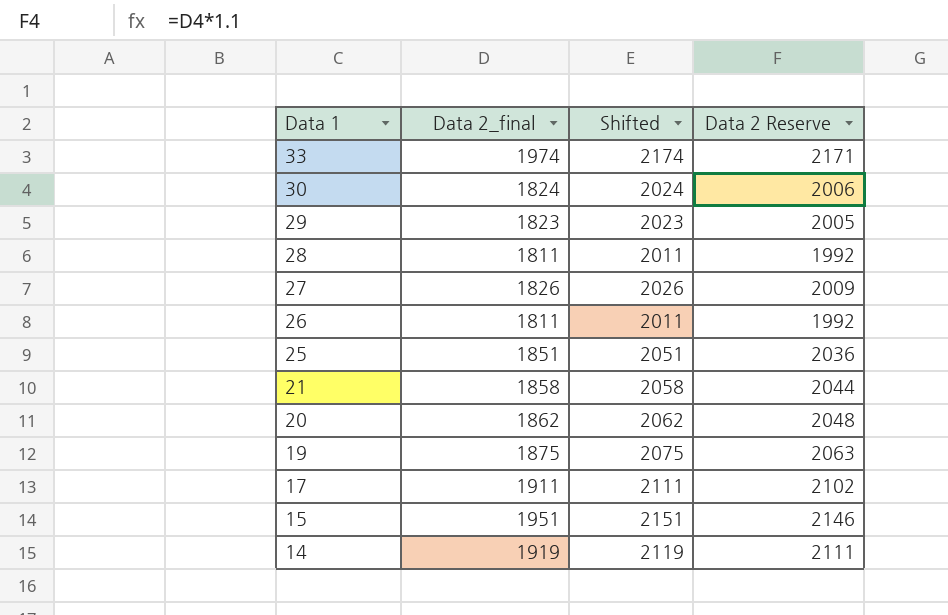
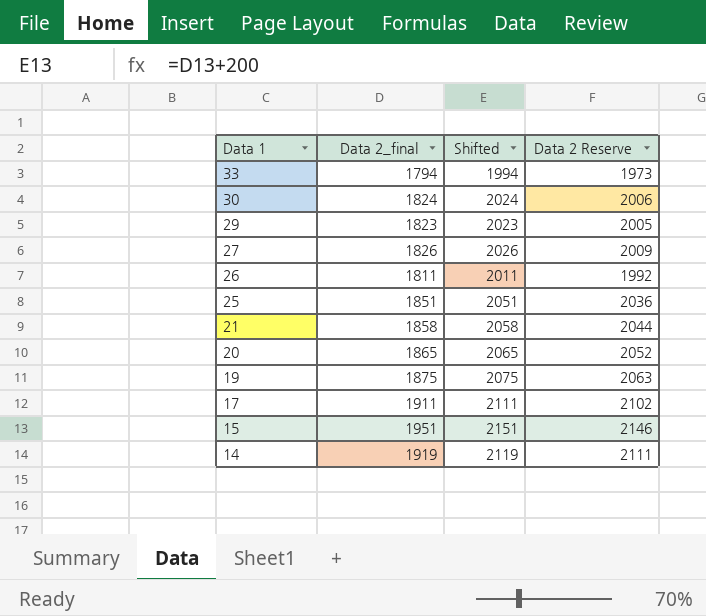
row 28: 1811 | 2011 | 1992 -> none
33 | Data 2_final: 1974 -> 1794
33 | Shifted: 2174 -> 1994
33 | Data 2 Reserve: 2171 -> 1973
20 | Data 2_final: 1862 -> 1865
20 | Shifted: 2062 -> 2065
20 | Data 2 Reserve: 2048 -> 2052

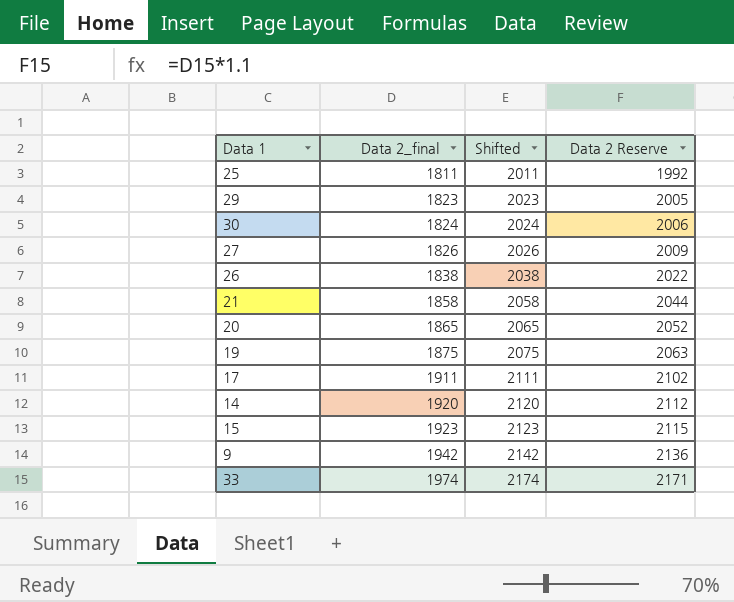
row order: Data 1 descending -> Data 2_final ascending
25 | Data 2_final: 1851 -> 1811
25 | Shifted: 2051 -> 2011
25 | Data 2 Reserve: 2036 -> 1992
26 | Data 2_final: 1811 -> 1838
26 | Shifted: 2011 -> 2038
26 | Data 2 Reserve: 1992 -> 2022
14 | Data 2_final: 1919 -> 1920
14 | Shifted: 2119 -> 2120
14 | Data 2 Reserve: 2111 -> 2112
15 | Data 2_final: 1951 -> 1923
15 | Shifted: 2151 -> 2123
15 | Data 2 Reserve: 2146 -> 2115
row 9: none -> 1942 | 2142 | 2136
33 | Data 2_final: 1794 -> 1974
33 | Shifted: 1994 -> 2174
33 | Data 2 Reserve: 1973 -> 2171

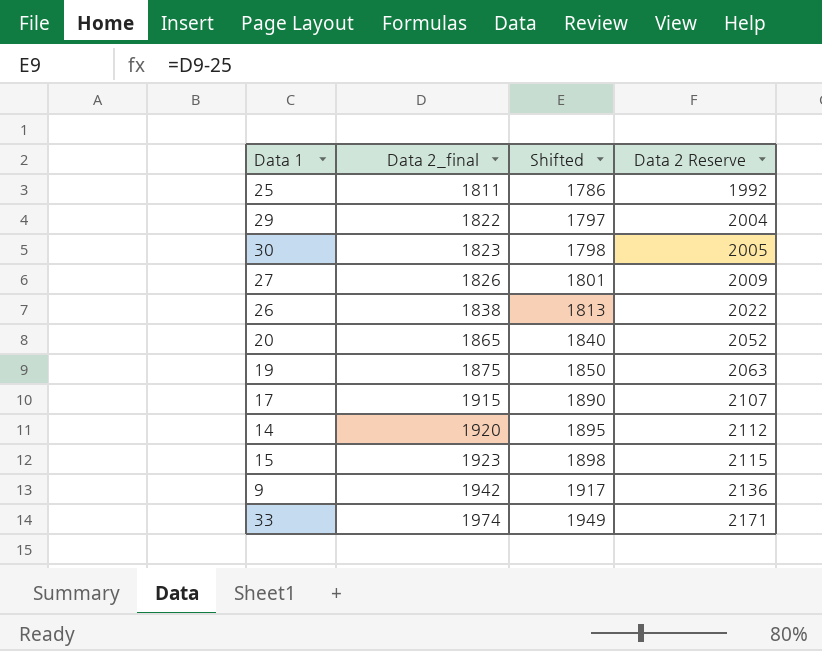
column Shifted | formula: [Data 2_final] + 200 -> [Data 2_final] - 25
row 21: 1858 | 2058 | 2044 -> none
29 | Data 2_final: 1823 -> 1822
29 | Data 2 Reserve: 2005 -> 2004
30 | Data 2_final: 1824 -> 1823
30 | Data 2 Reserve: 2006 -> 2005
17 | Data 2_final: 1911 -> 1915
17 | Data 2 Reserve: 2102 -> 2107

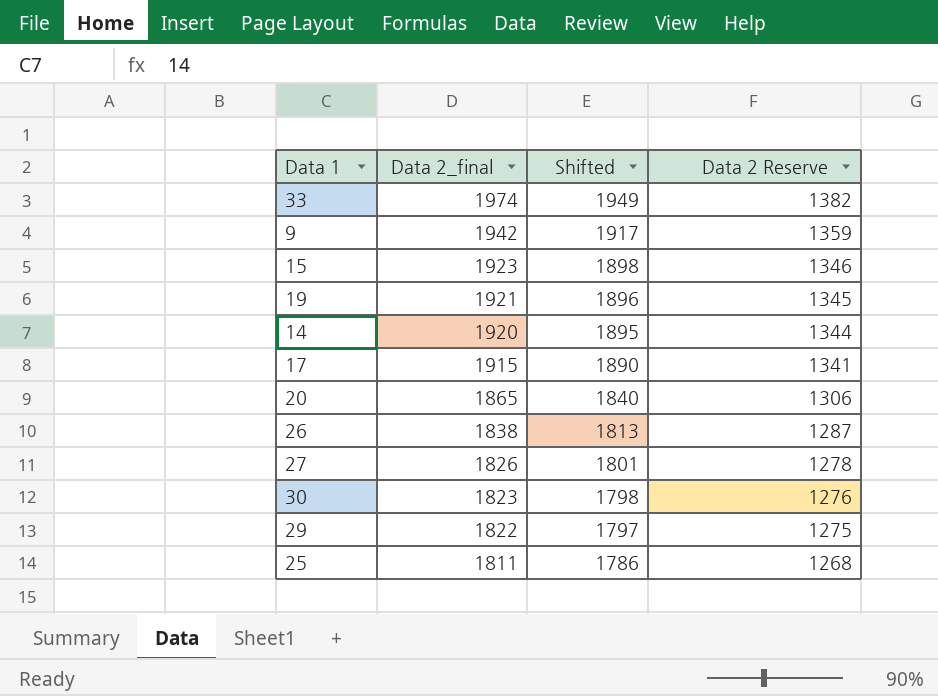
row order: Data 2_final ascending -> Data 2_final descending
column Data 2 Reserve | formula: [Data 2_final] * 1.1 -> [Data 2_final] * 0.7
19 | Data 2_final: 1875 -> 1921
19 | Shifted: 1850 -> 1896

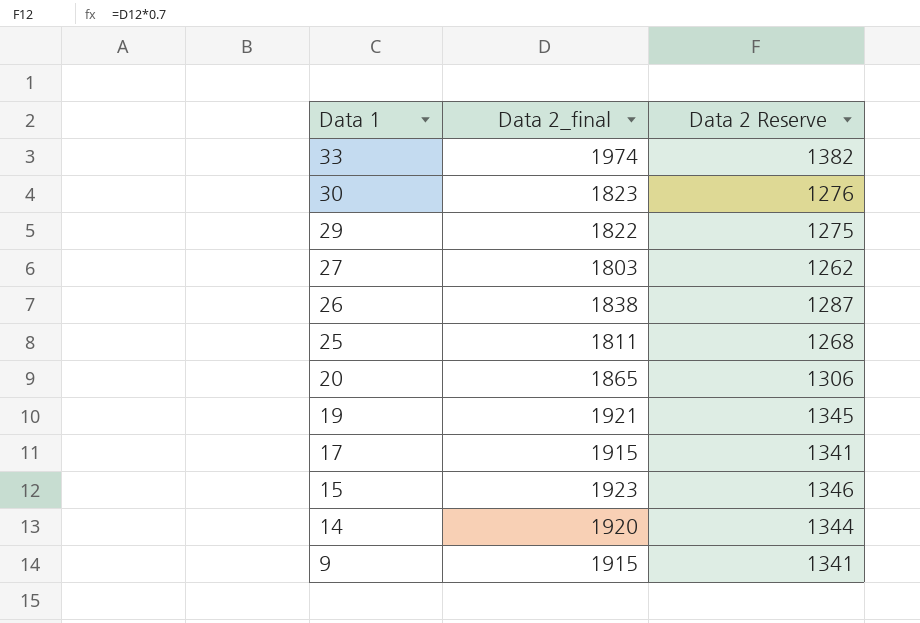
row order: Data 2_final descending -> Data 1 descending
column Shifted | formula: [Data 2_final] - 25 -> none
27 | Data 2_final: 1826 -> 1803
27 | Data 2 Reserve: 1278 -> 1262
9 | Data 2_final: 1942 -> 1915
9 | Data 2 Reserve: 1359 -> 1341

